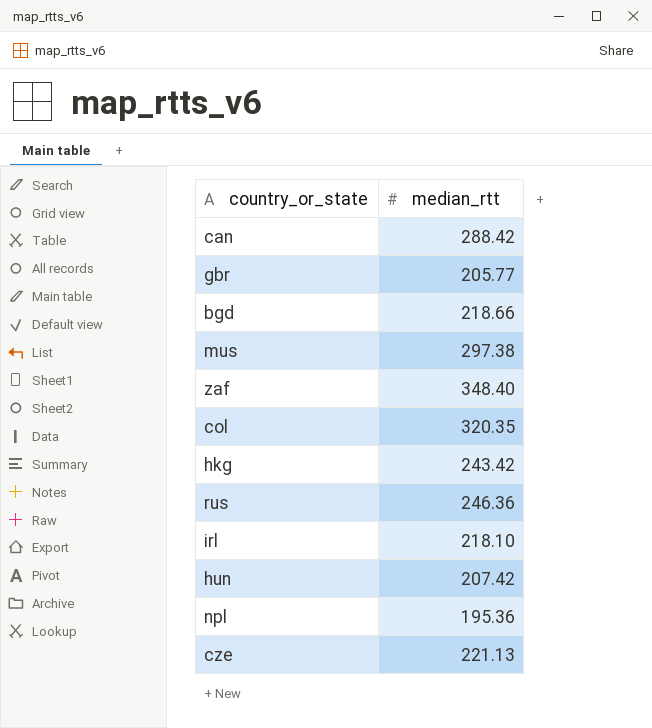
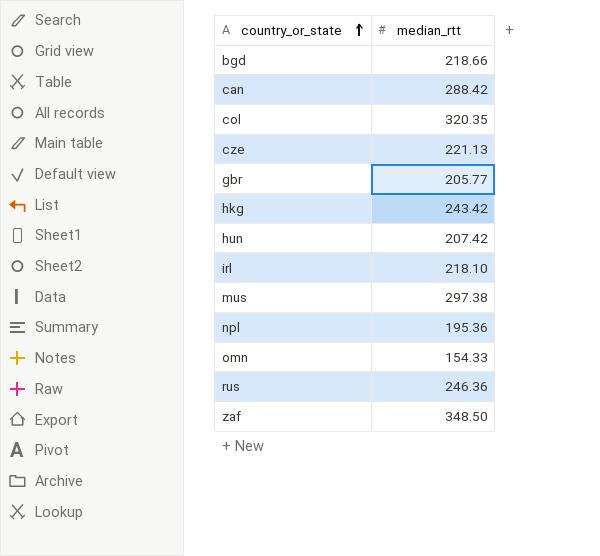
row order: none -> country_or_state ascending
row omn: none -> 154.33
zaf | median_rtt: 348.40 -> 348.50

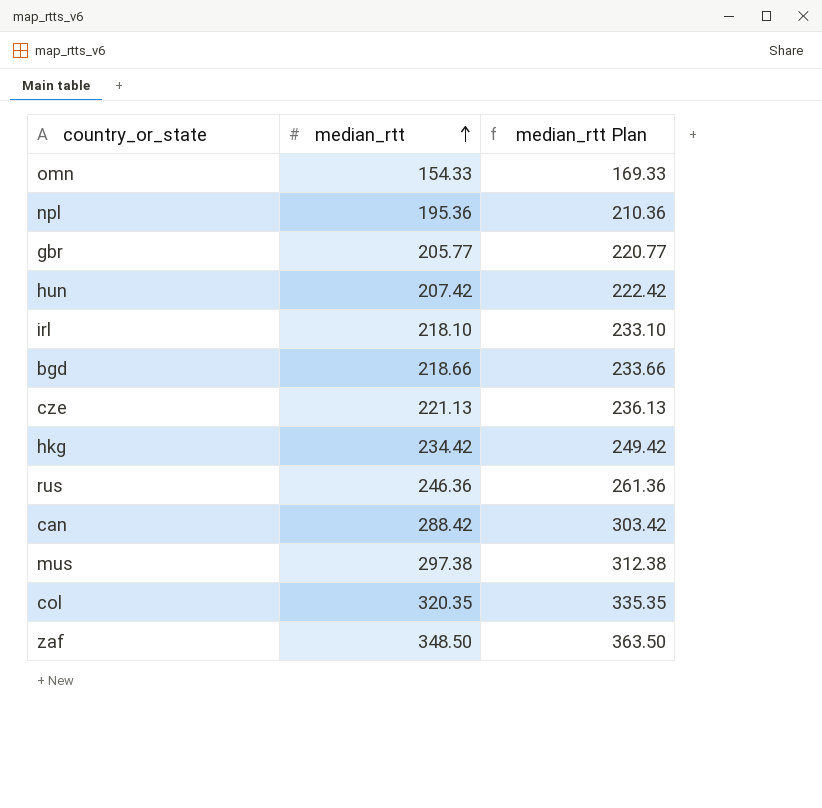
row order: country_or_state ascending -> median_rtt ascending
column median_rtt Plan | formula: none -> [median_rtt] + 15
hkg | median_rtt: 243.42 -> 234.42

